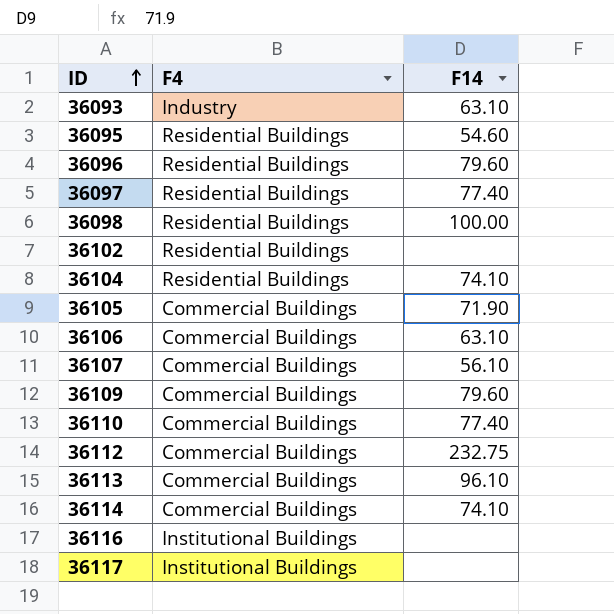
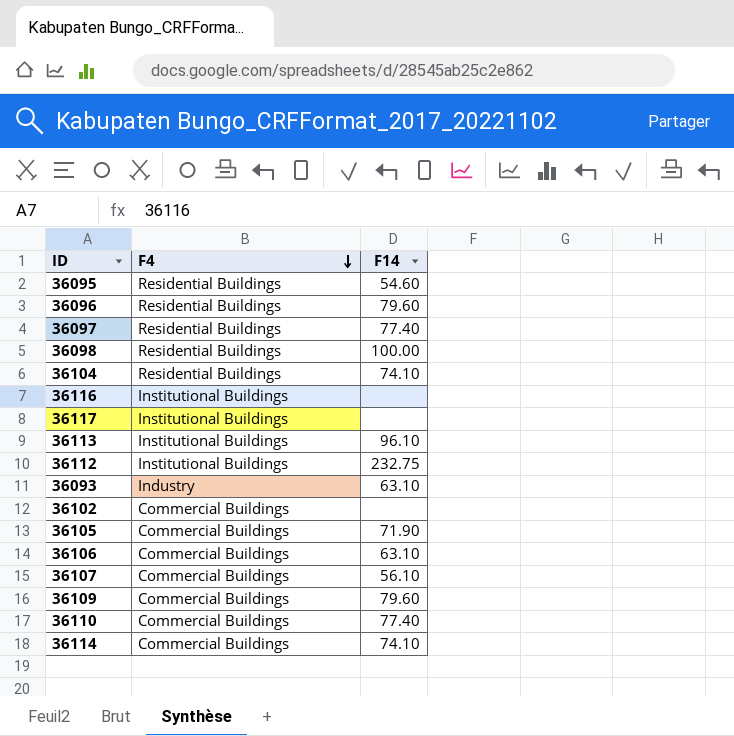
row order: ID ascending -> F4 descending
36113 | F4: Commercial Buildings -> Institutional Buildings
36112 | F4: Commercial Buildings -> Institutional Buildings
36102 | F4: Residential Buildings -> Commercial Buildings

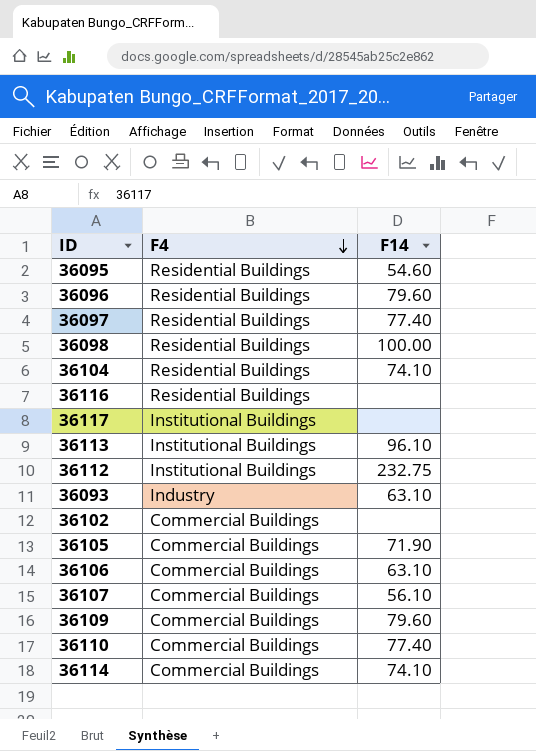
36116 | F4: Institutional Buildings -> Residential Buildings

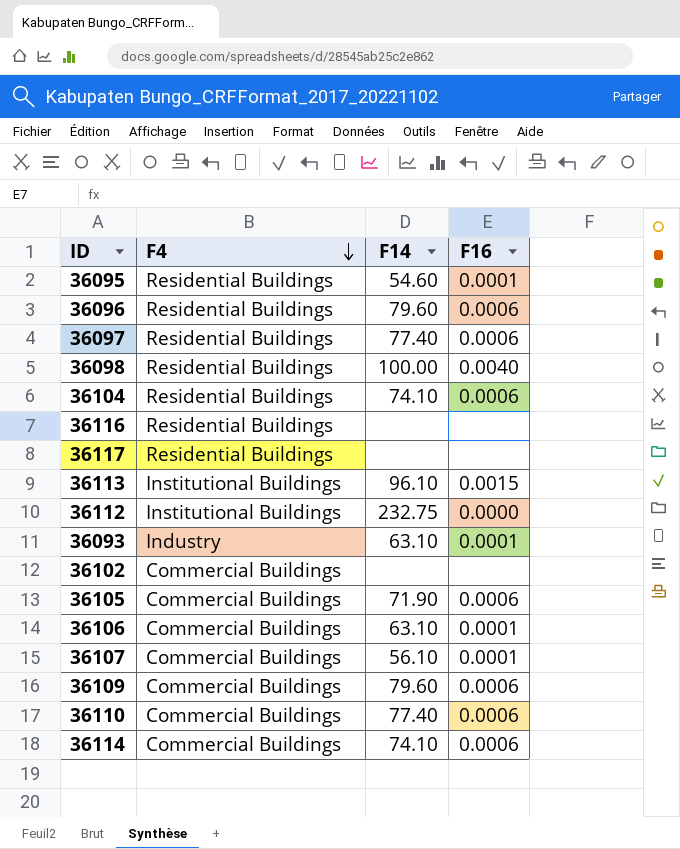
column F16 | position: none -> 4
36117 | F4: Institutional Buildings -> Residential Buildings

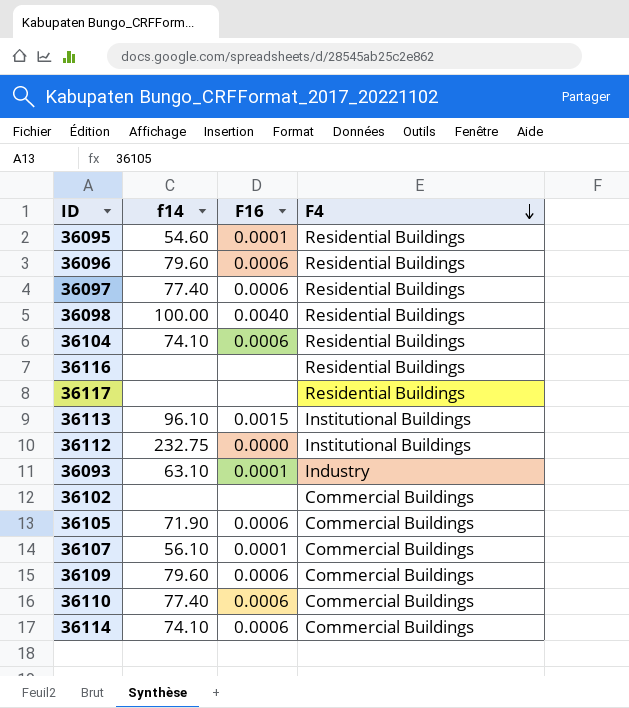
column name: F14 -> f14
column F4 | position: 2 -> 4
row 36106: Commercial Buildings | 63.10 | 0.0001 -> none

